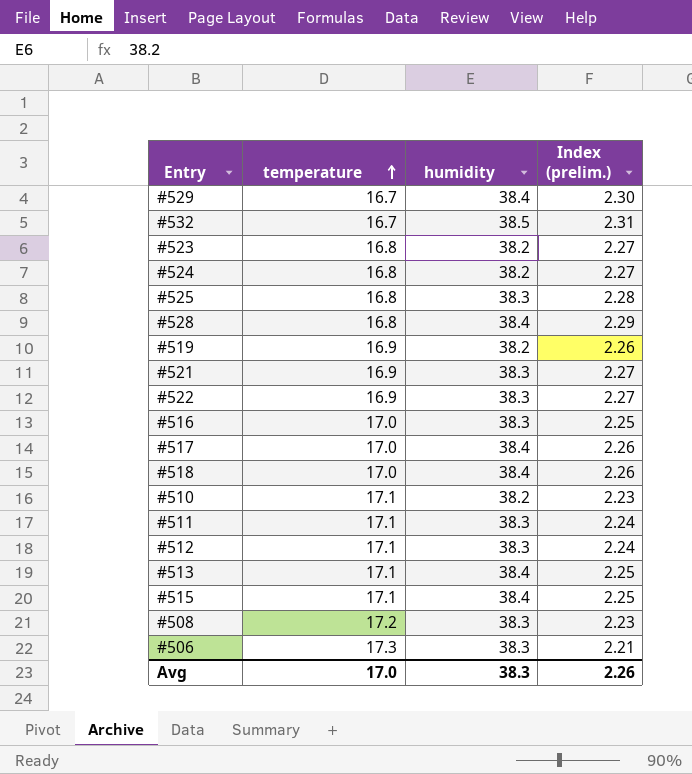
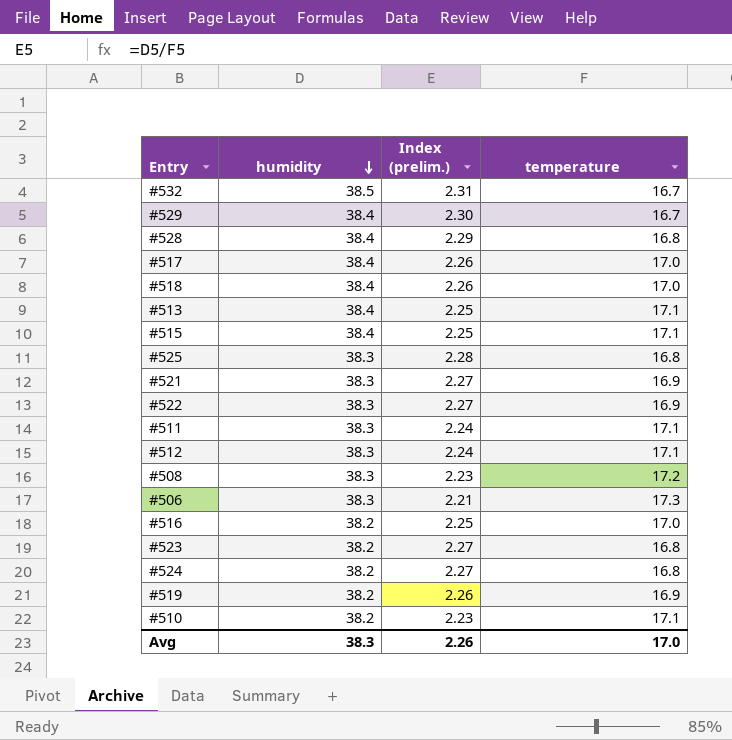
row order: temperature ascending -> humidity descending
column temperature | position: 2 -> 4
#516 | humidity: 38.3 -> 38.2

